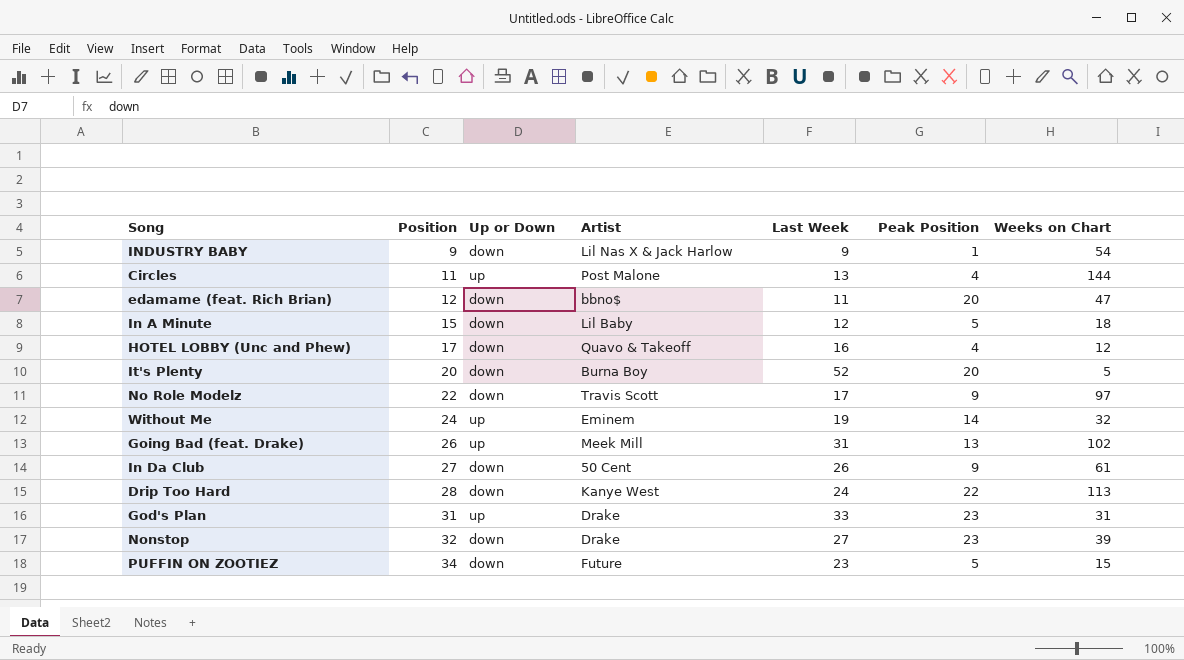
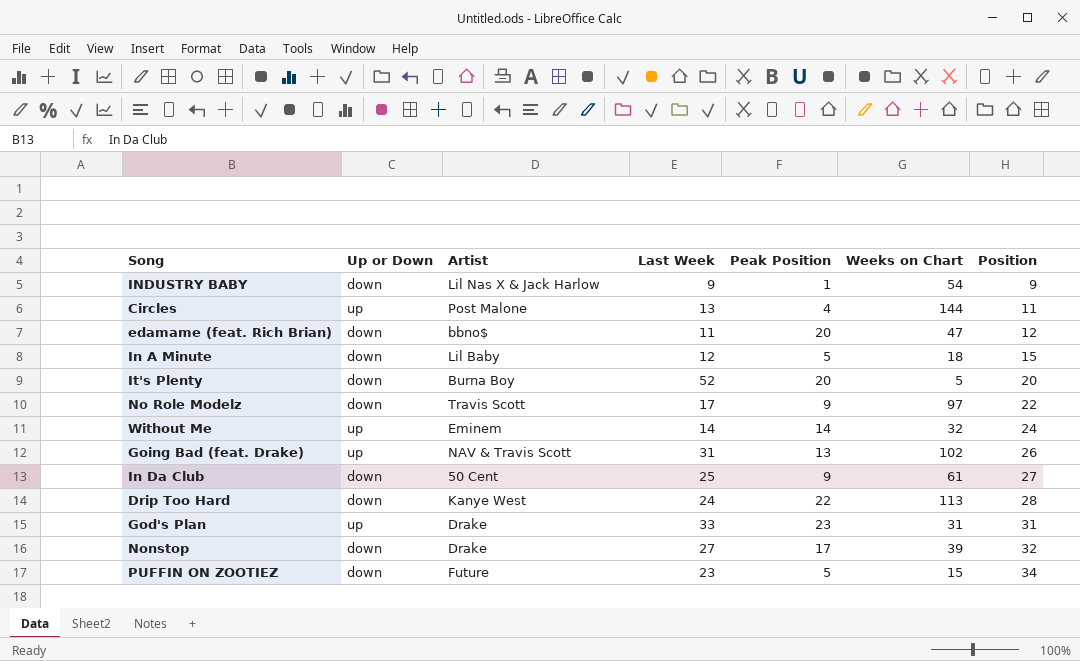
column Position | position: 2 -> 7
row HOTEL LOBBY (Unc and Phew): 17 | down | Quavo & Takeoff | 16 | 4 | 12 -> none
Without Me | Last Week: 19 -> 14
Going Bad (feat. Drake) | Artist: Meek Mill -> NAV & Travis Scott
In Da Club | Last Week: 26 -> 25
Nonstop | Peak Position: 23 -> 17

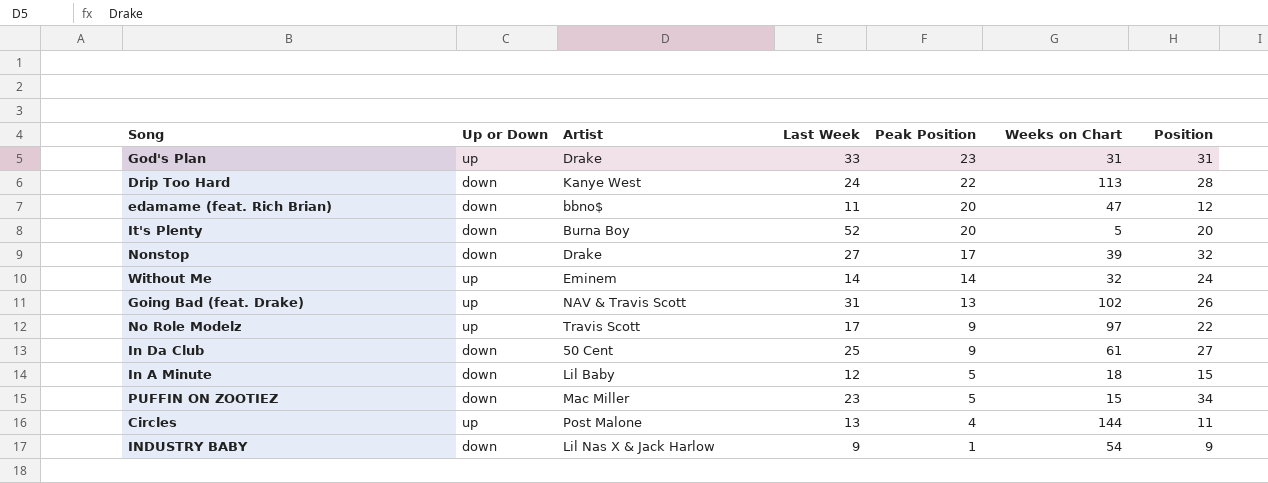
row order: Position ascending -> Peak Position descending
No Role Modelz | Up or Down: down -> up
PUFFIN ON ZOOTIEZ | Artist: Future -> Mac Miller

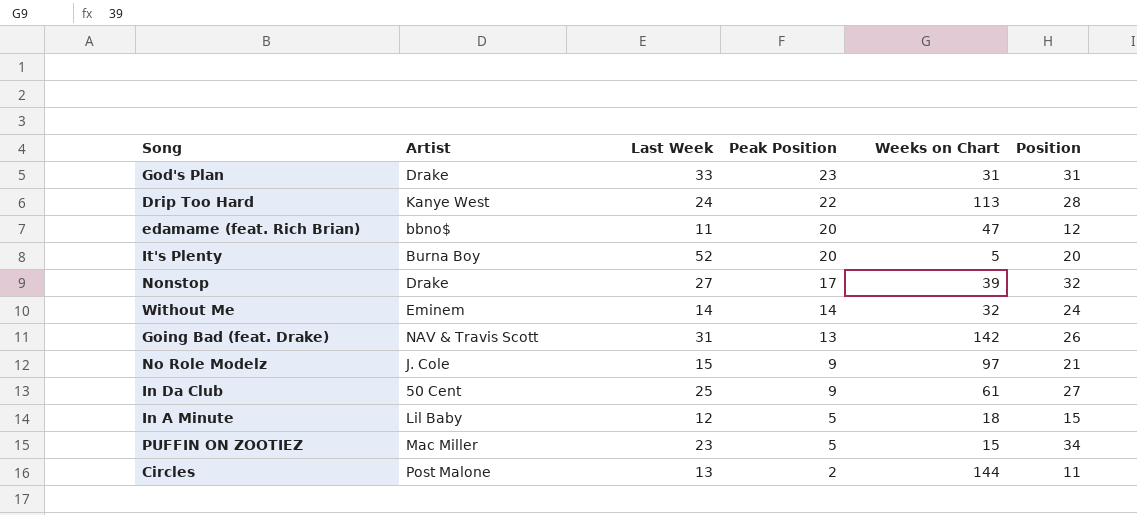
column Up or Down | position: 2 -> none
row INDUSTRY BABY: down | Lil Nas X & Jack Harlow | 9 | 1 | 54 | 9 -> none
Going Bad (feat. Drake) | Weeks on Chart: 102 -> 142
No Role Modelz | Artist: Travis Scott -> J. Cole
No Role Modelz | Last Week: 17 -> 15
No Role Modelz | Position: 22 -> 21
Circles | Peak Position: 4 -> 2

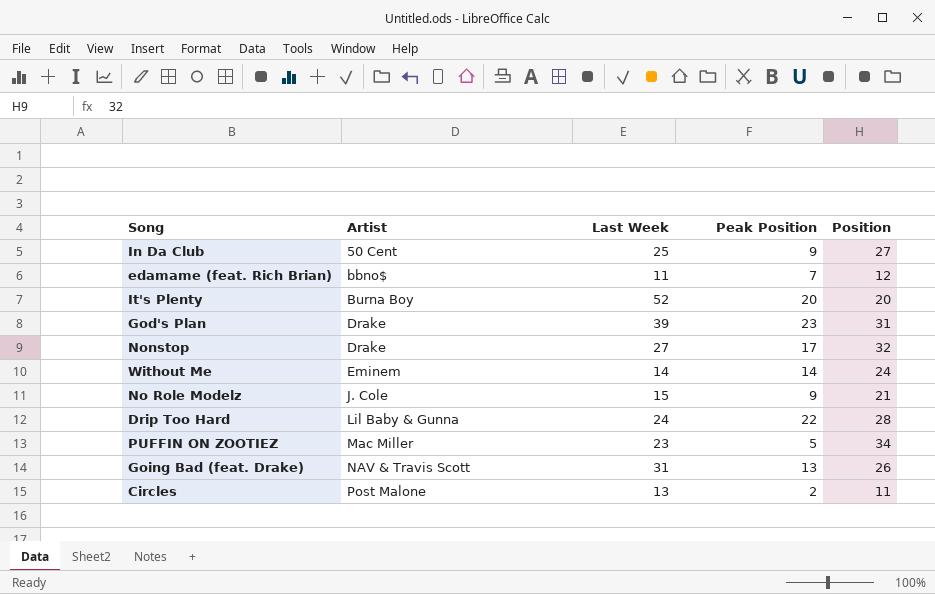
row order: Peak Position descending -> Artist ascending
column Weeks on Chart | position: 5 -> none
row In A Minute: Lil Baby | 12 | 5 | 18 | 15 -> none
edamame (feat. Rich Brian) | Peak Position: 20 -> 7
God's Plan | Last Week: 33 -> 39
Drip Too Hard | Artist: Kanye West -> Lil Baby & Gunna

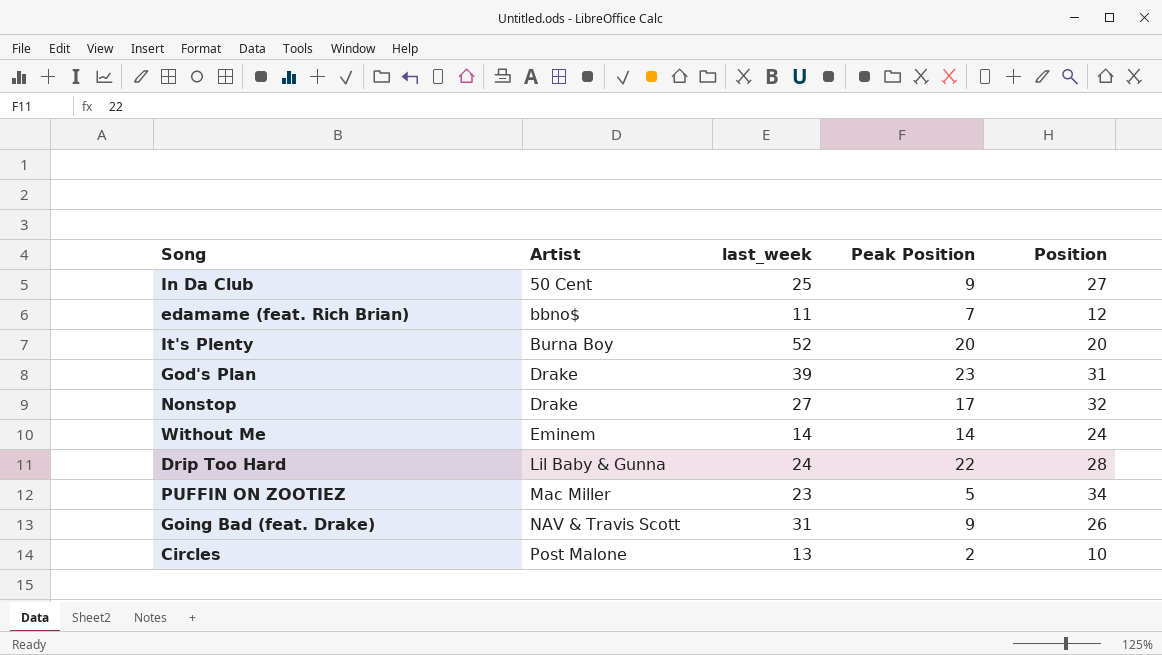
column name: Last Week -> last_week
row No Role Modelz: J. Cole | 15 | 9 | 21 -> none
Going Bad (feat. Drake) | Peak Position: 13 -> 9
Circles | Position: 11 -> 10

